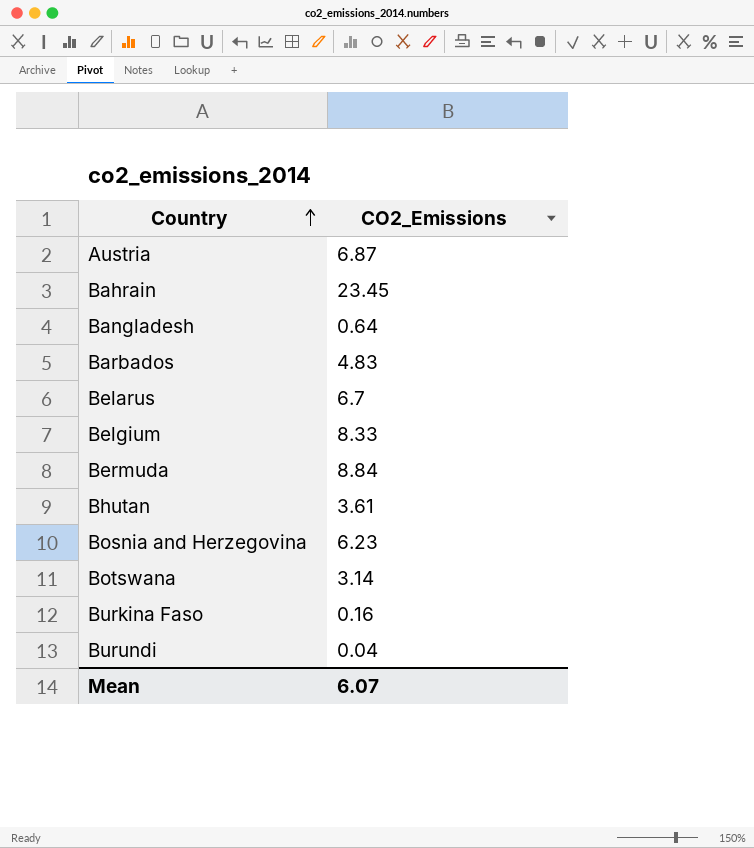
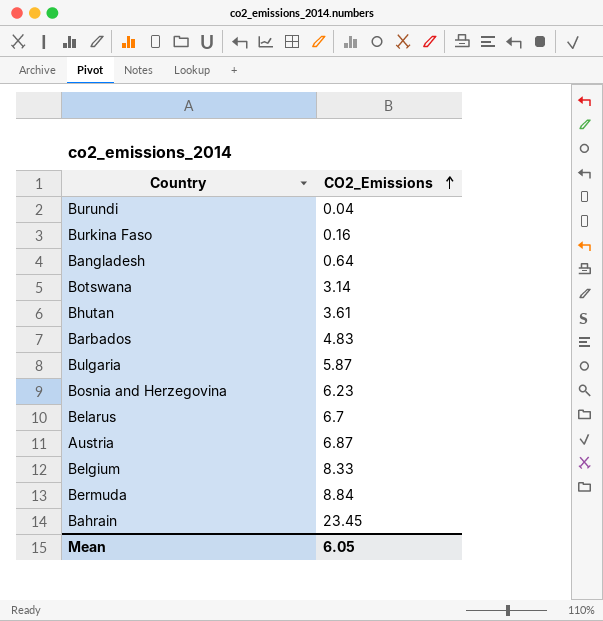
row order: Country ascending -> CO2_Emissions ascending
row Bulgaria: none -> 5.87
Mean | CO2_Emissions: 6.07 -> 6.05

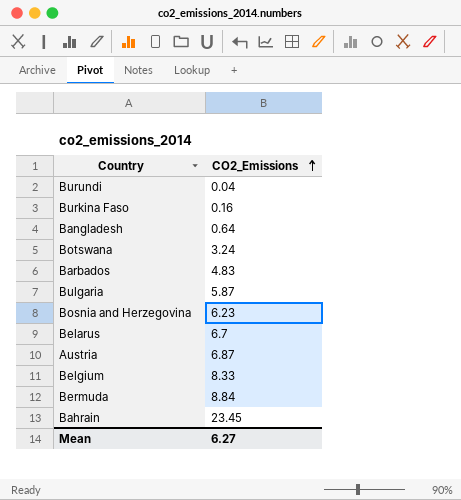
row Bhutan: 3.61 -> none
Botswana | CO2_Emissions: 3.14 -> 3.24
Mean | CO2_Emissions: 6.05 -> 6.27

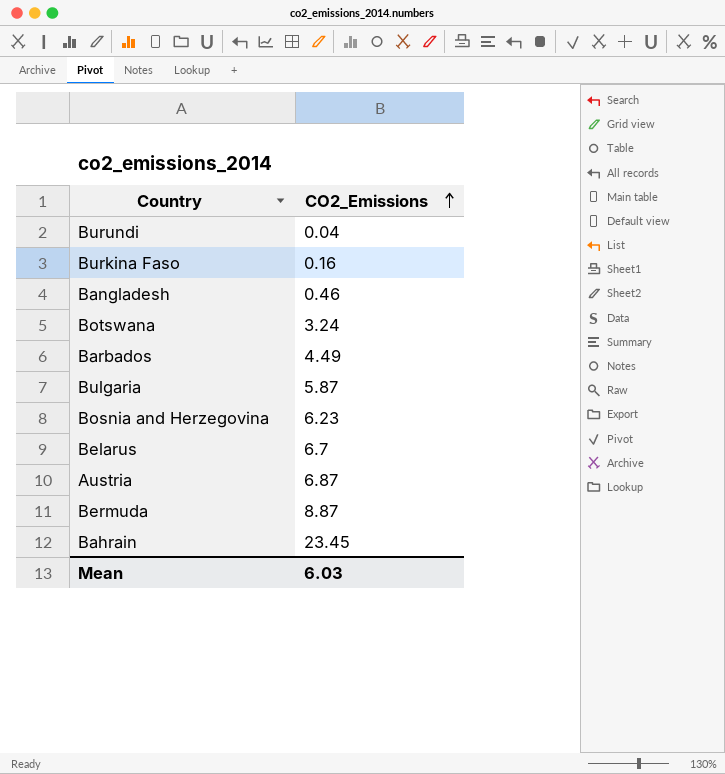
row Belgium: 8.33 -> none
Bangladesh | CO2_Emissions: 0.64 -> 0.46
Barbados | CO2_Emissions: 4.83 -> 4.49
Bermuda | CO2_Emissions: 8.84 -> 8.87
Mean | CO2_Emissions: 6.27 -> 6.03

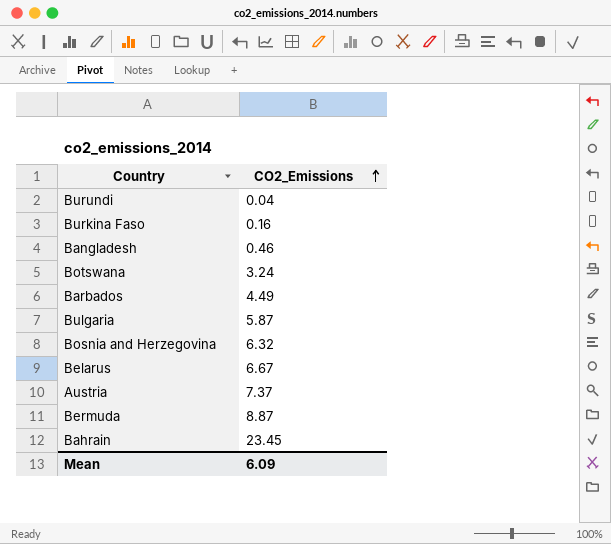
Bosnia and Herzegovina | CO2_Emissions: 6.23 -> 6.32
Belarus | CO2_Emissions: 6.7 -> 6.67
Austria | CO2_Emissions: 6.87 -> 7.37
Mean | CO2_Emissions: 6.03 -> 6.09

